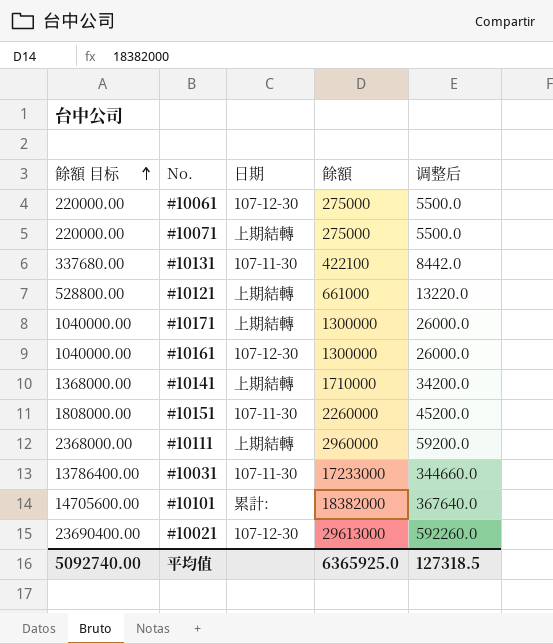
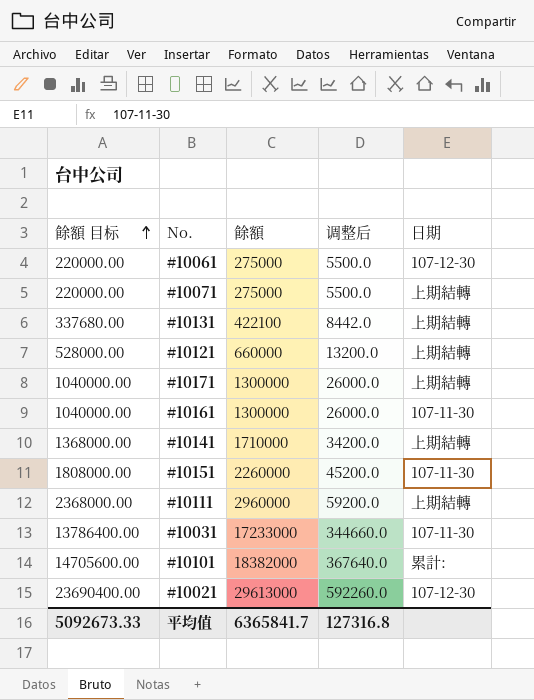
column 日期 | position: 3 -> 5
#10131 | 日期: 107-11-30 -> 上期結轉
#10121 | 餘額 目标: 528800.00 -> 528000.00
#10121 | 餘額: 661000 -> 660000
#10121 | 调整后: 13220.0 -> 13200.0
#10161 | 日期: 107-12-30 -> 107-11-30
平均值 | 餘額 目标: 5092740.00 -> 5092673.33
平均值 | 餘額: 6365925.0 -> 6365841.7
平均值 | 调整后: 127318.5 -> 127316.8

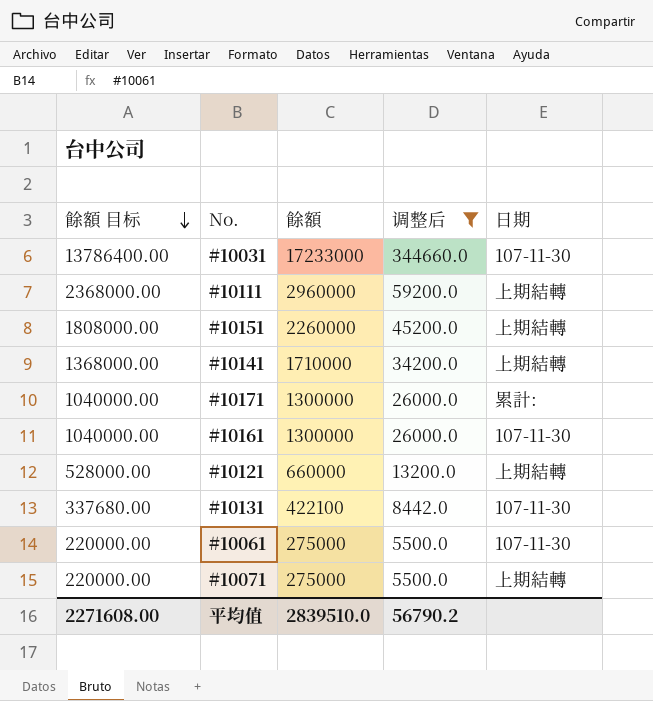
filter: none -> 调整后 <= 344660.0
row order: 餘額 目标 ascending -> 餘額 目标 descending
#10151 | 日期: 107-11-30 -> 上期結轉
#10171 | 日期: 上期結轉 -> 累計:
#10131 | 日期: 上期結轉 -> 107-11-30
#10061 | 日期: 107-12-30 -> 107-11-30
平均值 | 餘額 目标: 5092673.33 -> 2271608.00
平均值 | 餘額: 6365841.7 -> 2839510.0
平均值 | 调整后: 127316.8 -> 56790.2

